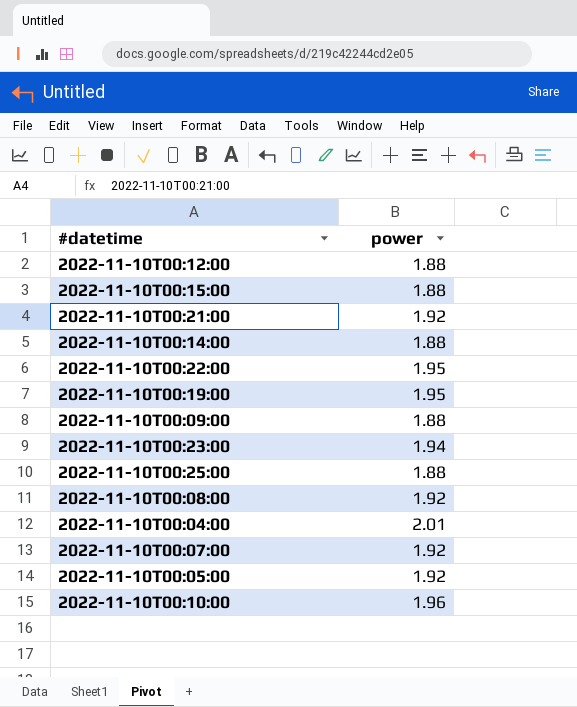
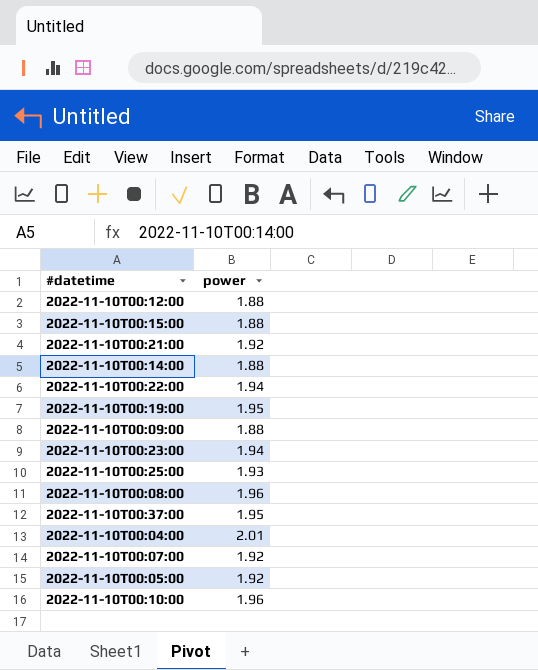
2022-11-10T00:22:00 | power: 1.95 -> 1.94
2022-11-10T00:25:00 | power: 1.88 -> 1.93
2022-11-10T00:08:00 | power: 1.92 -> 1.96
row 2022-11-10T00:37:00: none -> 1.95

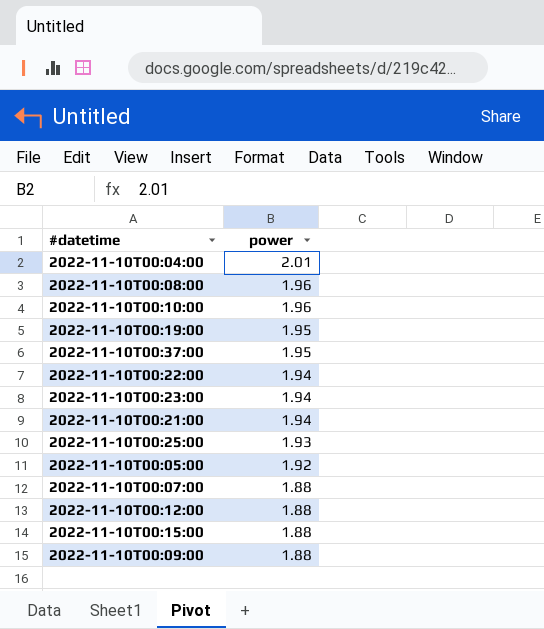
row order: none -> power descending
row 2022-11-10T00:14:00: 1.88 -> none
2022-11-10T00:21:00 | power: 1.92 -> 1.94
2022-11-10T00:07:00 | power: 1.92 -> 1.88

